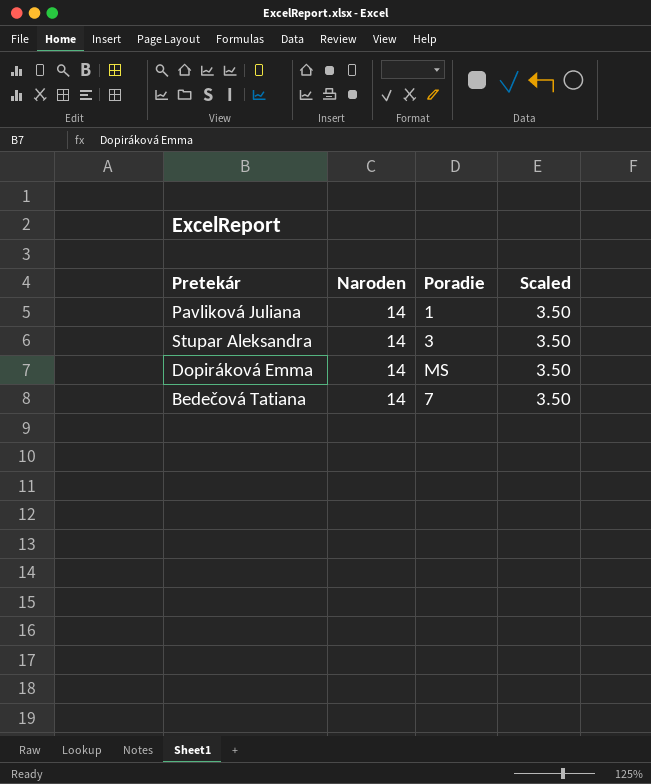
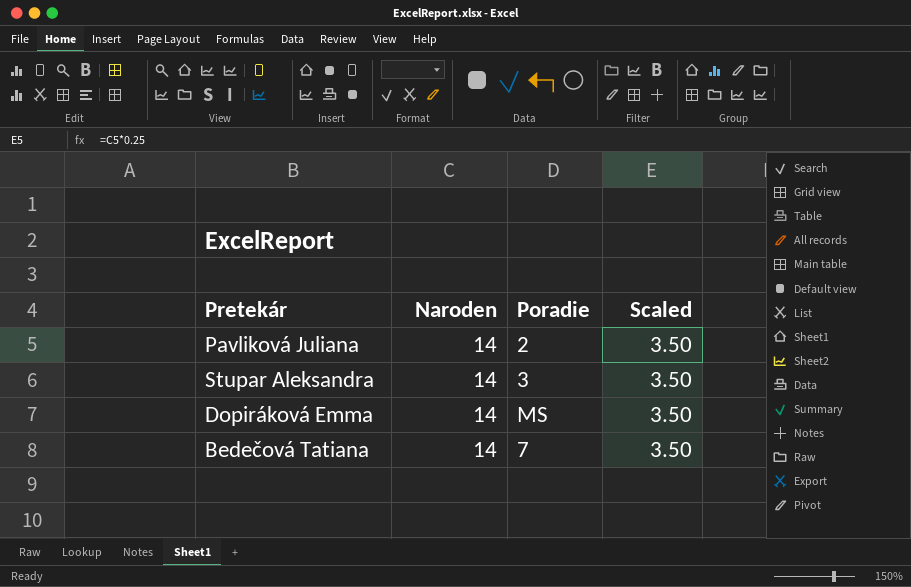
Pavliková Juliana | Poradie: 1 -> 2

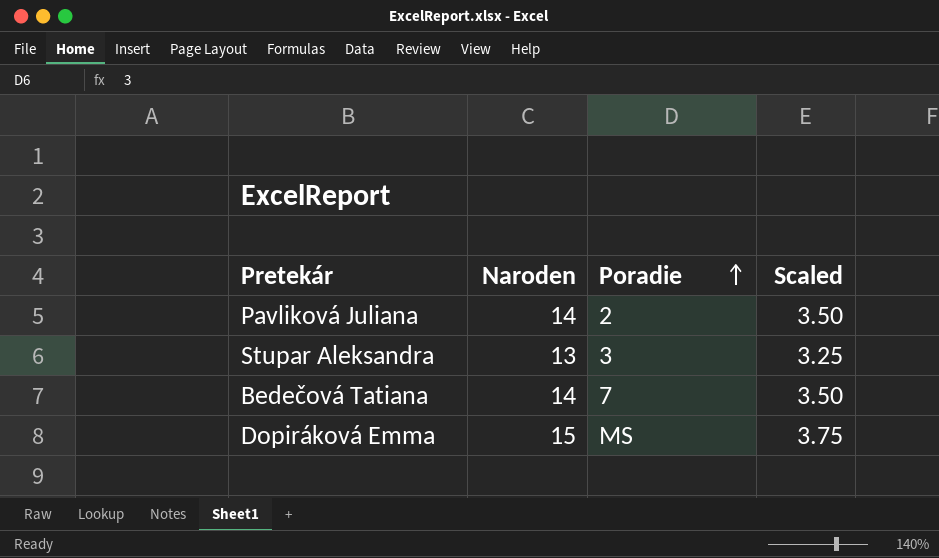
row order: none -> Poradie ascending
Stupar Aleksandra | Naroden: 14 -> 13
Stupar Aleksandra | Scaled: 3.50 -> 3.25
Dopiráková Emma | Naroden: 14 -> 15
Dopiráková Emma | Scaled: 3.50 -> 3.75

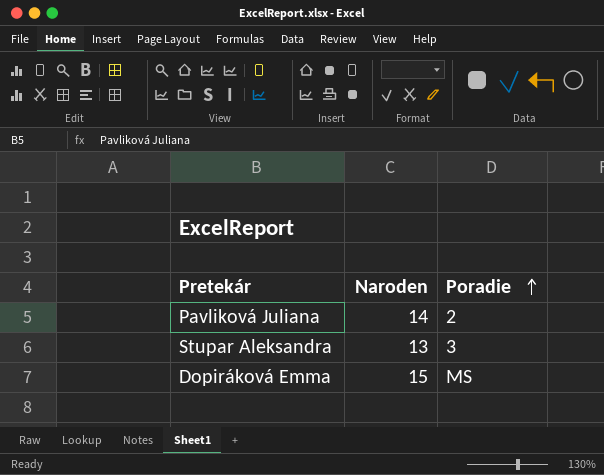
column Scaled | formula: [Naroden] * 0.25 -> none
row Bedečová Tatiana: 14 | 7 | 3.50 -> none

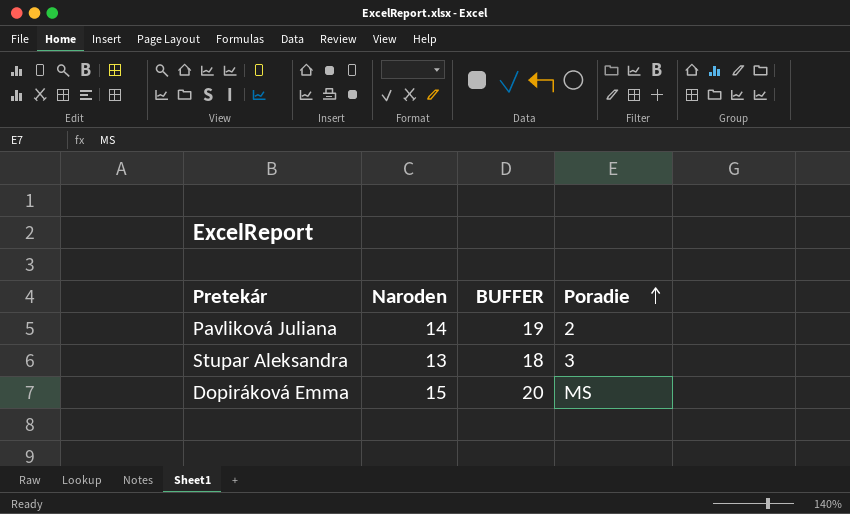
column BUFFER | formula: none -> [Naroden] + 5

